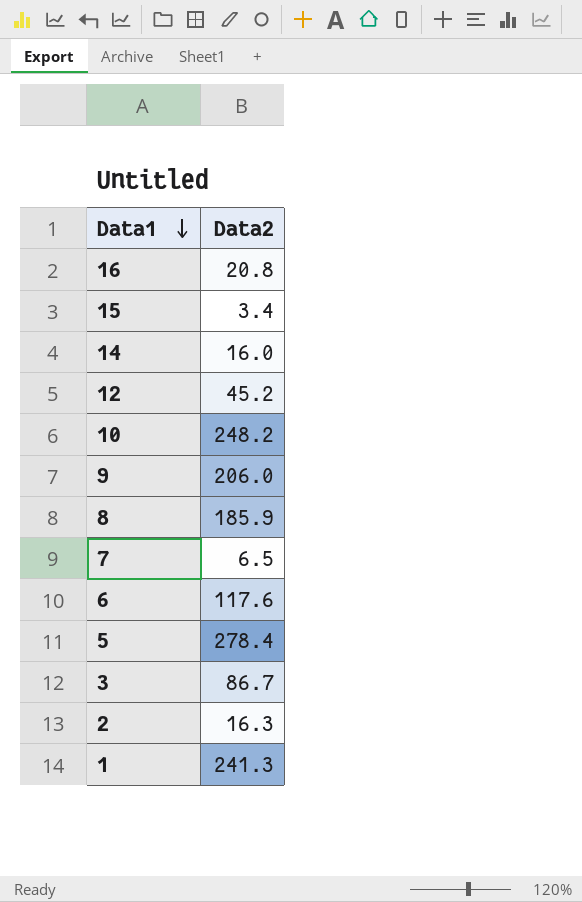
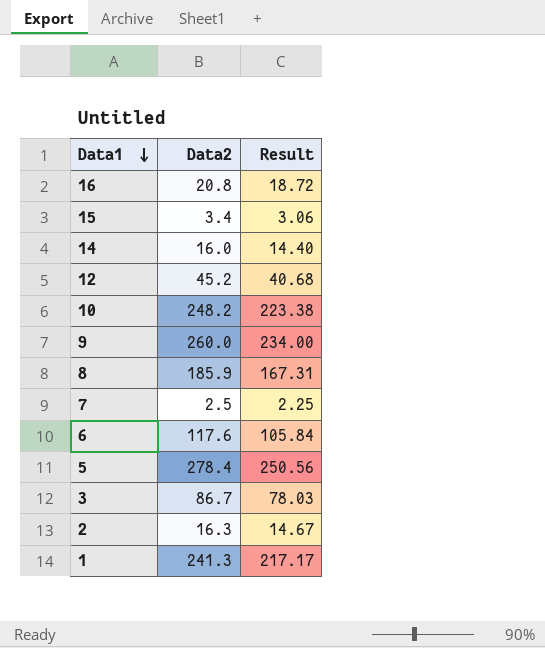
column Result | formula: none -> [Data2] * 0.9
9 | Data2: 206.0 -> 260.0
7 | Data2: 6.5 -> 2.5

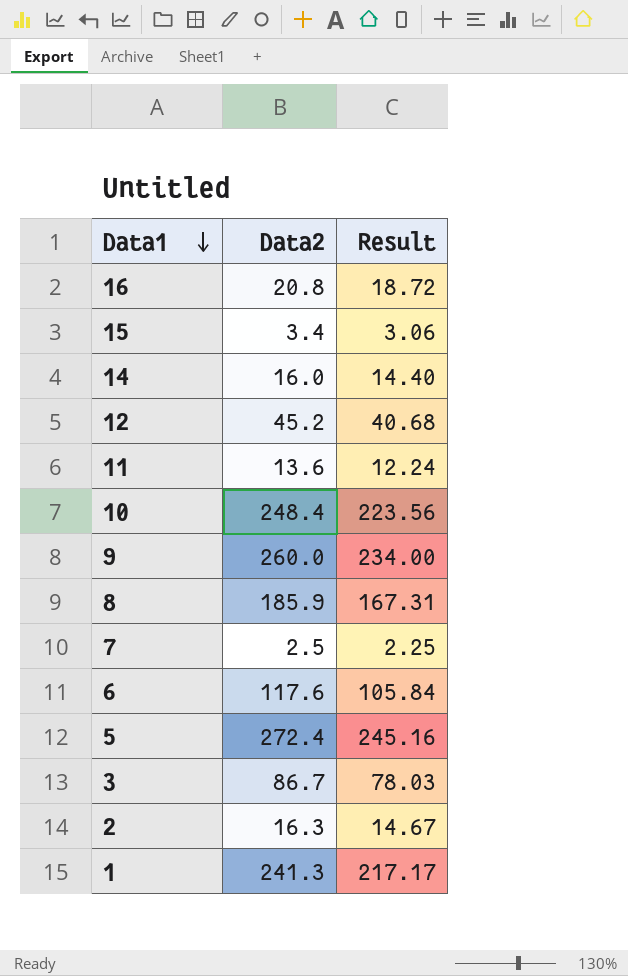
row 11: none -> 13.6 | 12.24
10 | Data2: 248.2 -> 248.4
10 | Result: 223.38 -> 223.56
5 | Data2: 278.4 -> 272.4
5 | Result: 250.56 -> 245.16

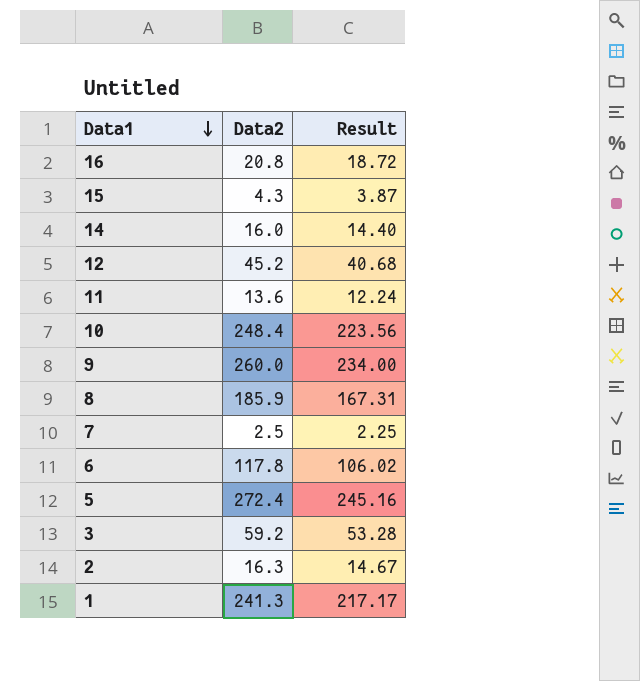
15 | Data2: 3.4 -> 4.3
15 | Result: 3.06 -> 3.87
6 | Data2: 117.6 -> 117.8
6 | Result: 105.84 -> 106.02
3 | Data2: 86.7 -> 59.2
3 | Result: 78.03 -> 53.28

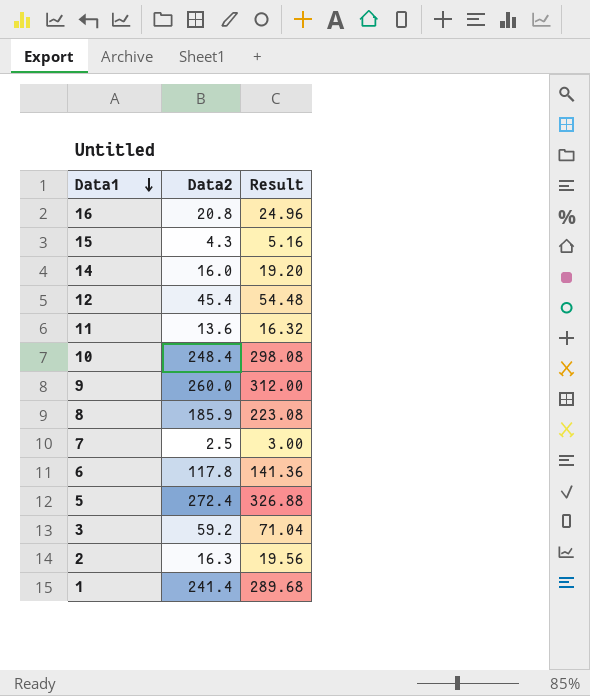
column Result | formula: [Data2] * 0.9 -> [Data2] * 1.2
12 | Data2: 45.2 -> 45.4
1 | Data2: 241.3 -> 241.4

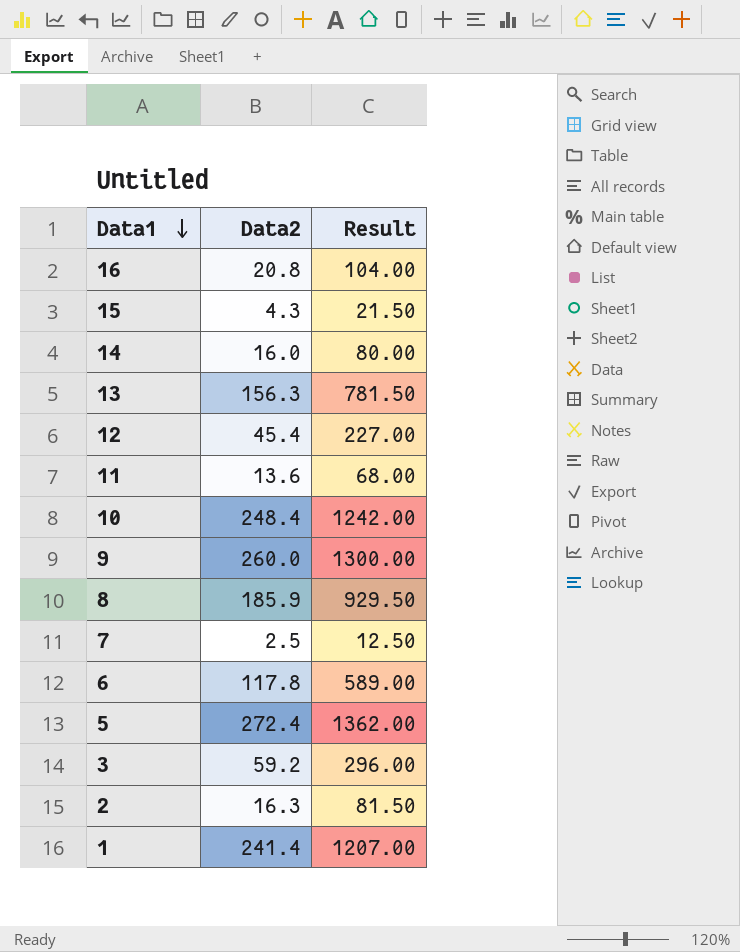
column Result | formula: [Data2] * 1.2 -> [Data2] * 5
row 13: none -> 156.3 | 781.50

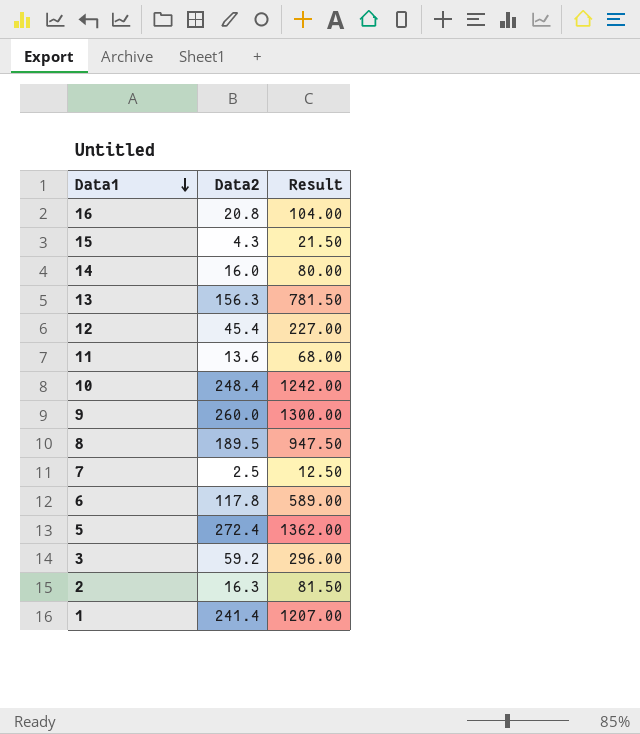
8 | Data2: 185.9 -> 189.5
8 | Result: 929.50 -> 947.50

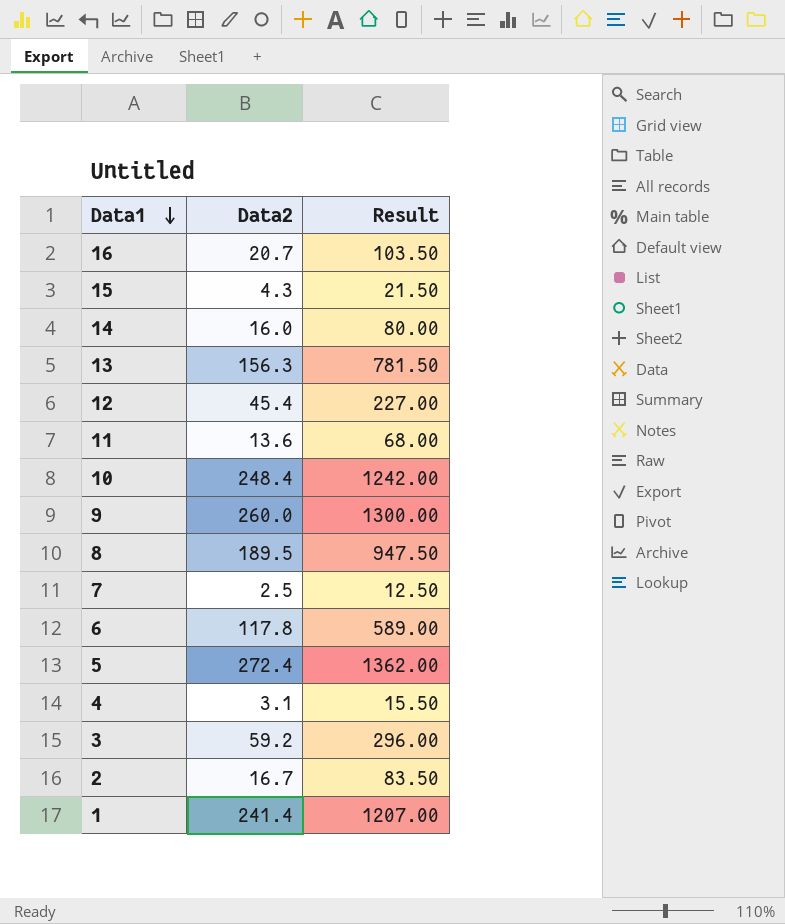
16 | Data2: 20.8 -> 20.7
16 | Result: 104.00 -> 103.50
row 4: none -> 3.1 | 15.50
2 | Data2: 16.3 -> 16.7
2 | Result: 81.50 -> 83.50

